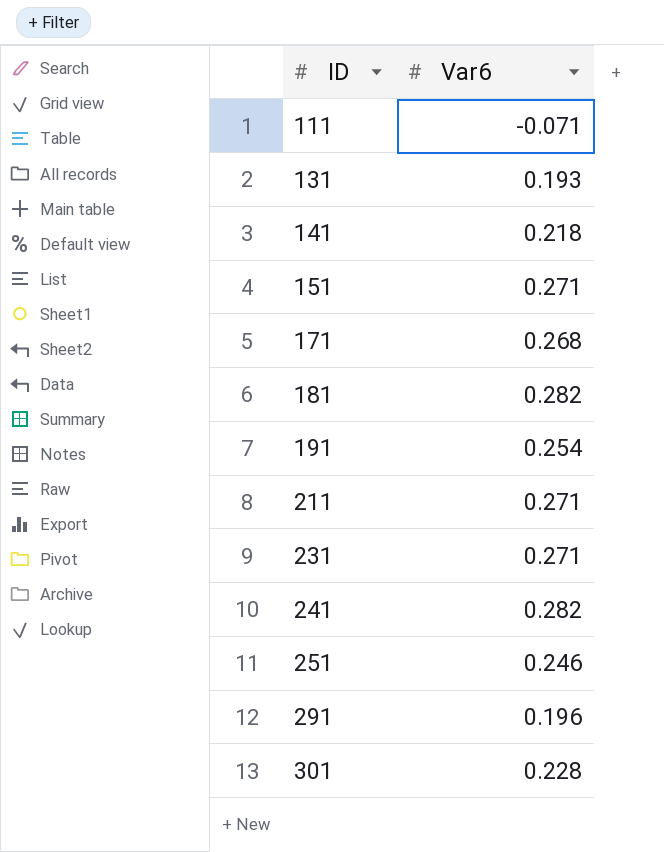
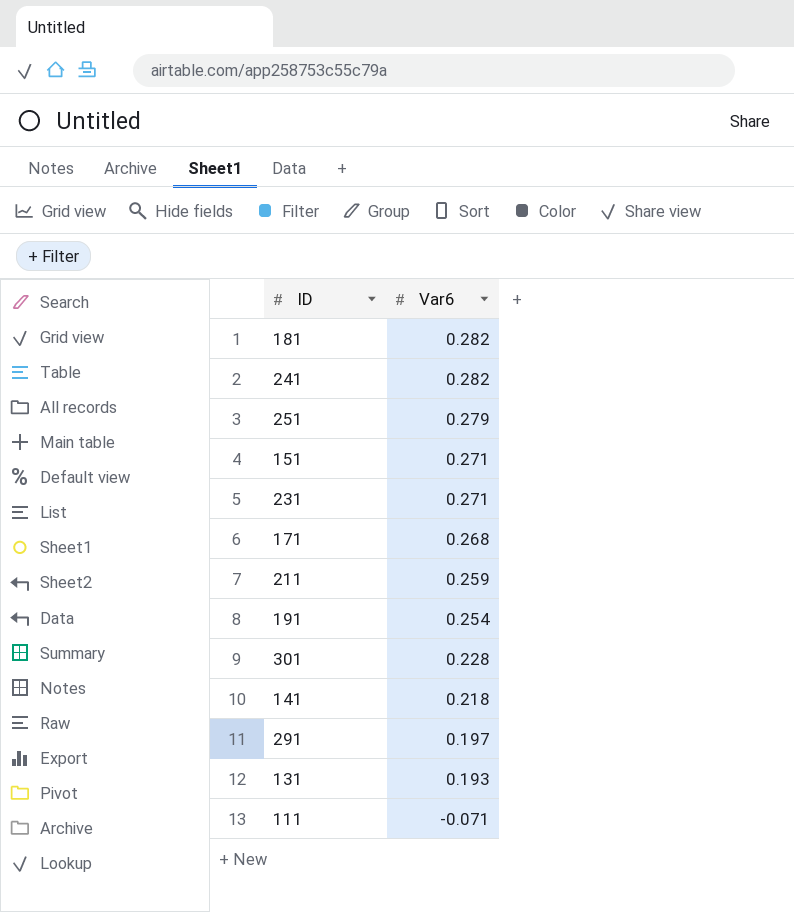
row order: ID ascending -> Var6 descending
251 | Var6: 0.246 -> 0.279
211 | Var6: 0.271 -> 0.259
291 | Var6: 0.196 -> 0.197

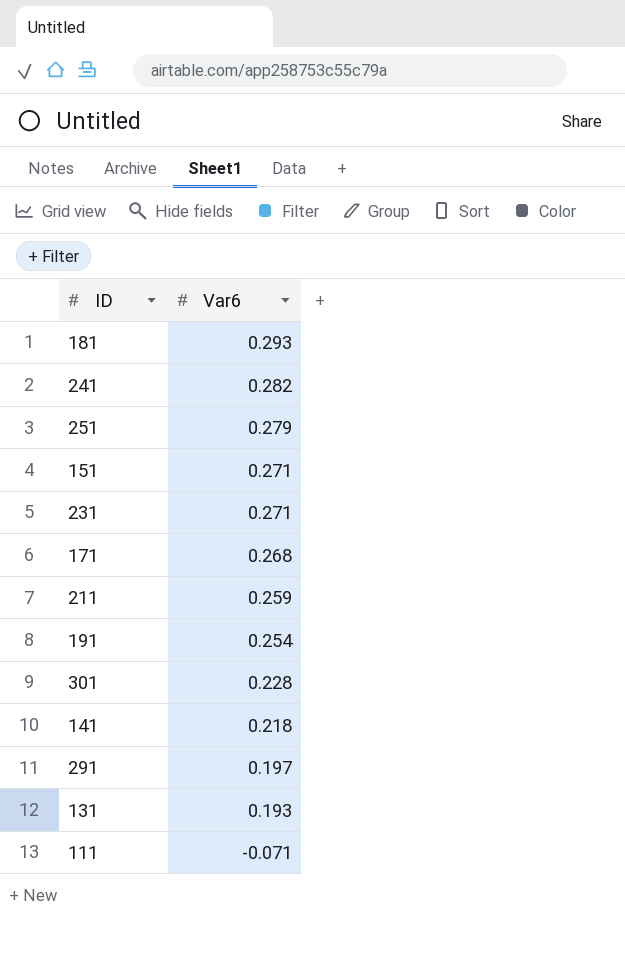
181 | Var6: 0.282 -> 0.293

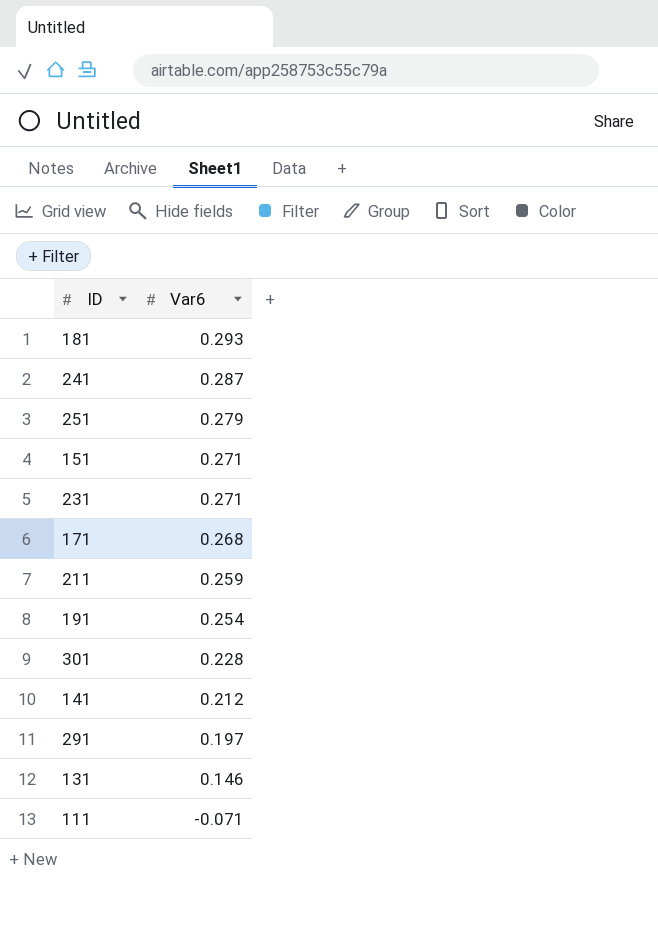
241 | Var6: 0.282 -> 0.287
141 | Var6: 0.218 -> 0.212
131 | Var6: 0.193 -> 0.146

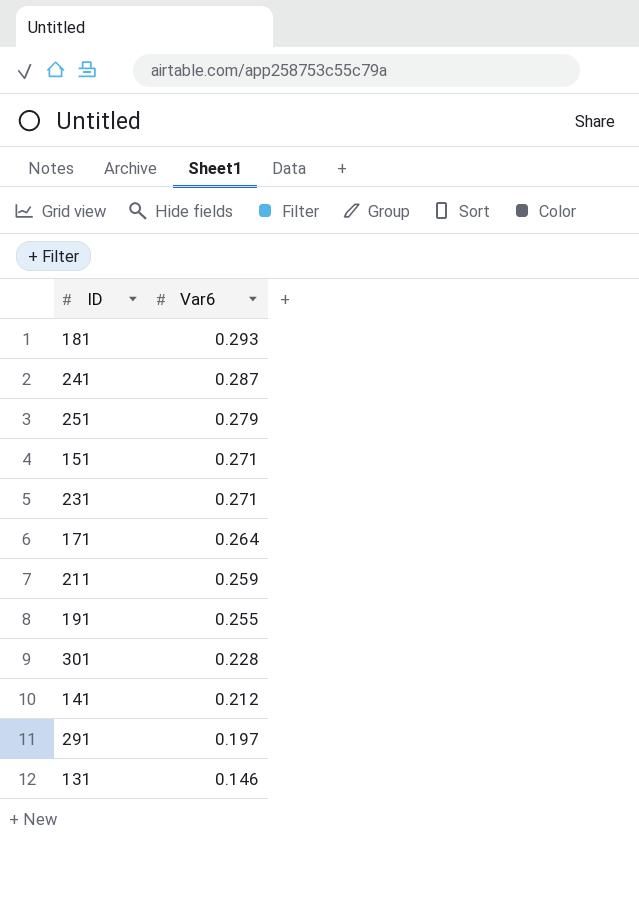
row 111: -0.071 -> none
171 | Var6: 0.268 -> 0.264
191 | Var6: 0.254 -> 0.255

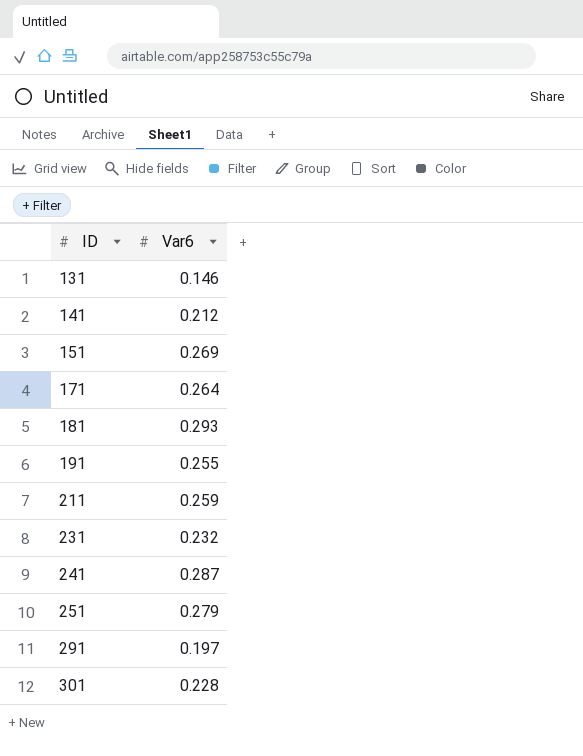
row order: Var6 descending -> ID ascending
151 | Var6: 0.271 -> 0.269
231 | Var6: 0.271 -> 0.232

